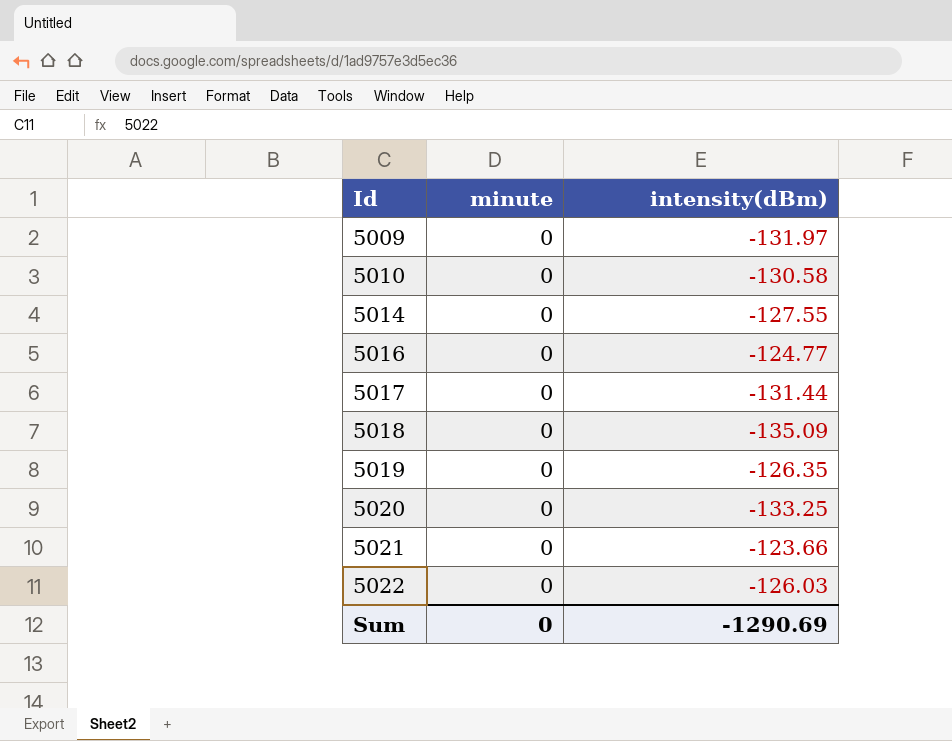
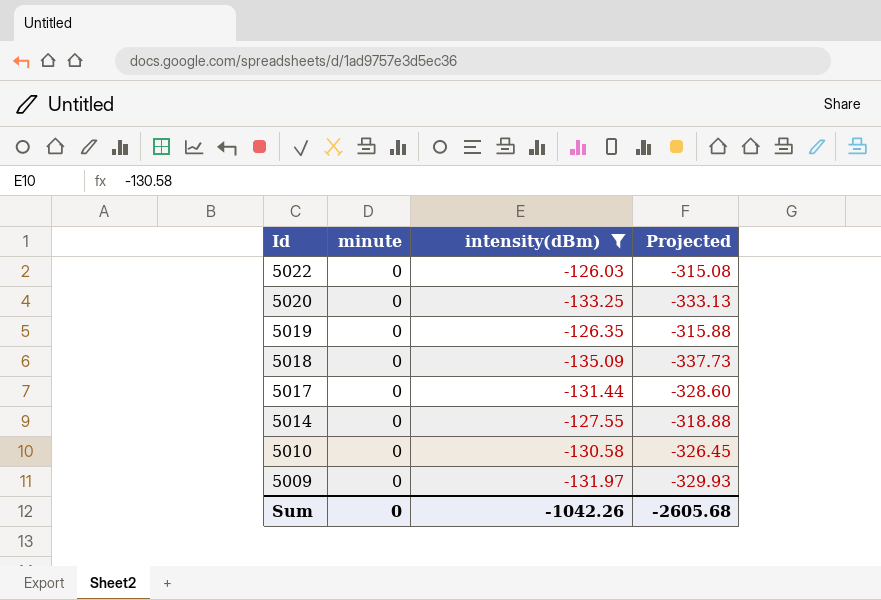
filter: none -> intensity(dBm) <= -126.03
row order: Id ascending -> Id descending
column Projected | formula: none -> [intensity(dBm)] * 2.5
Sum | intensity(dBm): -1290.69 -> -1042.26

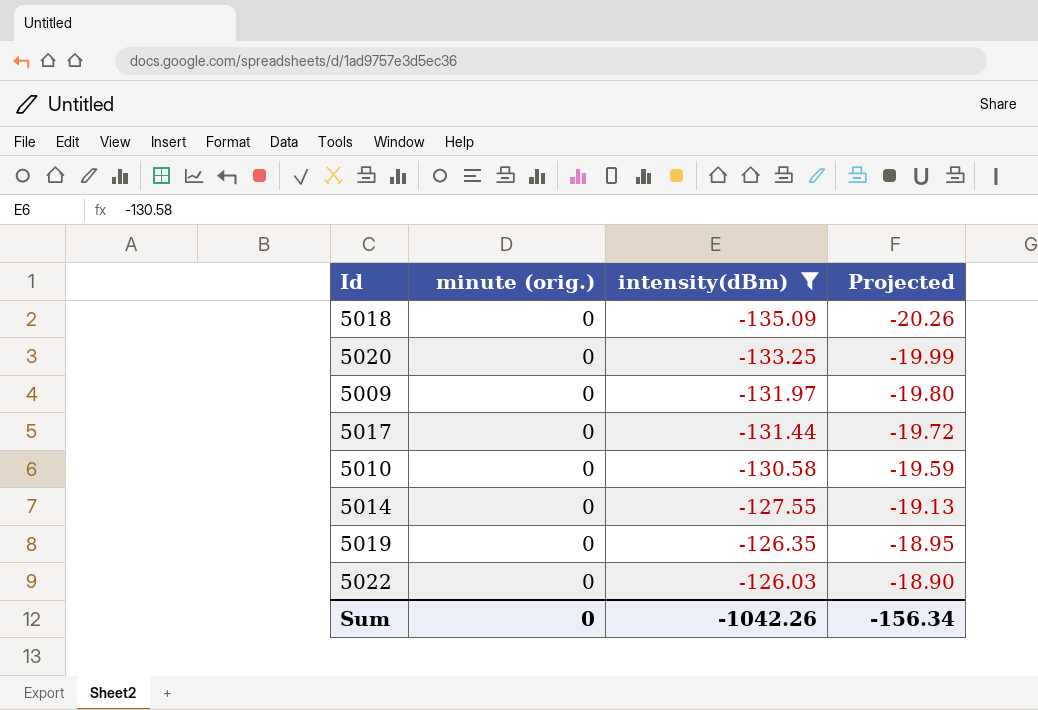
row order: Id descending -> intensity(dBm) ascending
column name: minute -> minute (orig.)
column Projected | formula: [intensity(dBm)] * 2.5 -> [intensity(dBm)] * 0.15
Sum | Projected: -2605.68 -> -156.34

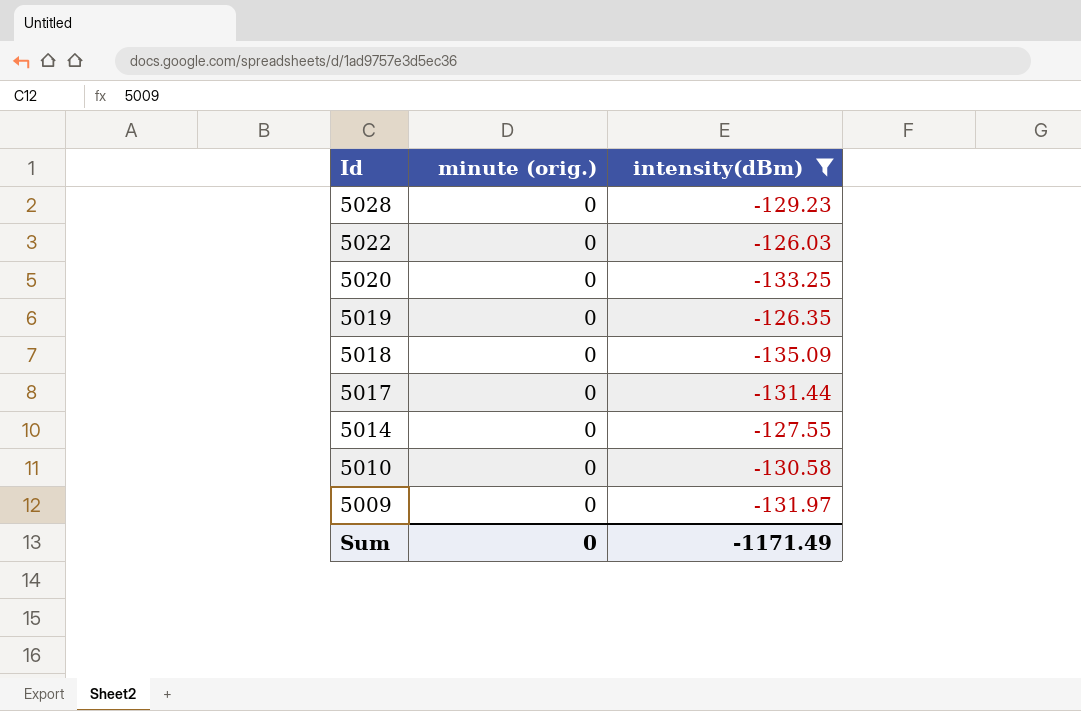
row order: intensity(dBm) ascending -> Id descending
column Projected | formula: [intensity(dBm)] * 0.15 -> none
row 5028: none -> 0 | -129.23
Sum | intensity(dBm): -1042.26 -> -1171.49

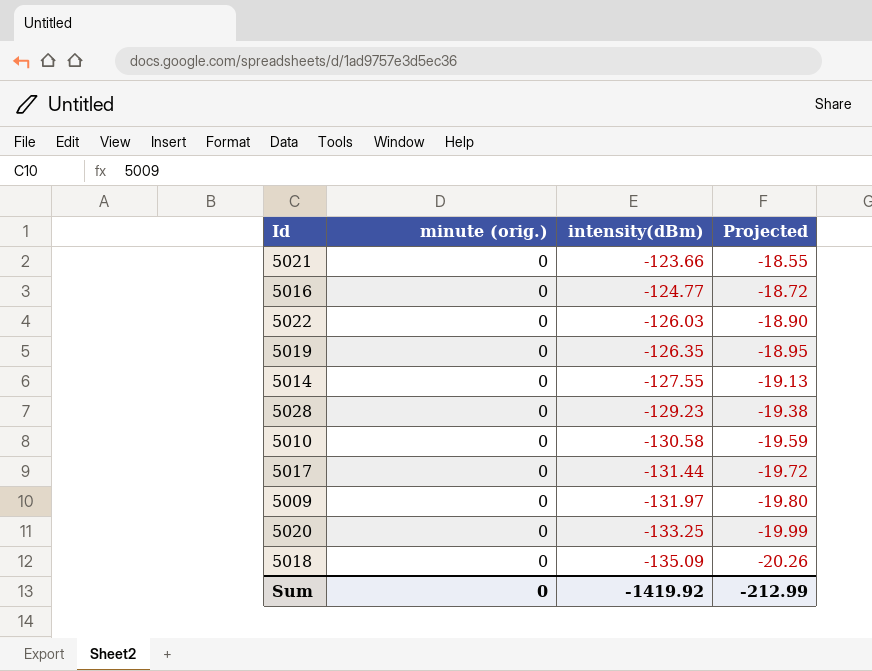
filter: intensity(dBm) <= -126.03 -> none
row order: Id descending -> intensity(dBm) descending
column Projected | formula: none -> [intensity(dBm)] * 0.15
Sum | intensity(dBm): -1171.49 -> -1419.92

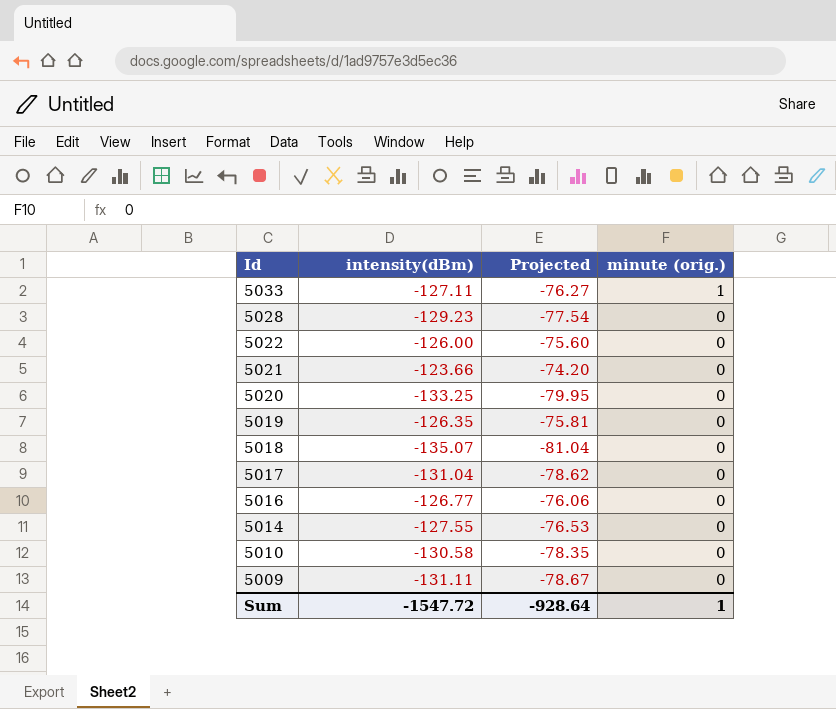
row order: intensity(dBm) descending -> Id descending
column Projected | formula: [intensity(dBm)] * 0.15 -> [intensity(dBm)] * 0.6
column minute (orig.) | position: 2 -> 4
row 5033: none -> -127.11 | -76.27 | 1
5022 | intensity(dBm): -126.03 -> -126.00
5018 | intensity(dBm): -135.09 -> -135.07
5017 | intensity(dBm): -131.44 -> -131.04
5016 | intensity(dBm): -124.77 -> -126.77
5009 | intensity(dBm): -131.97 -> -131.11
Sum | intensity(dBm): -1419.92 -> -1547.72
Sum | Projected: -212.99 -> -928.64
Sum | minute (orig.): 0 -> 1

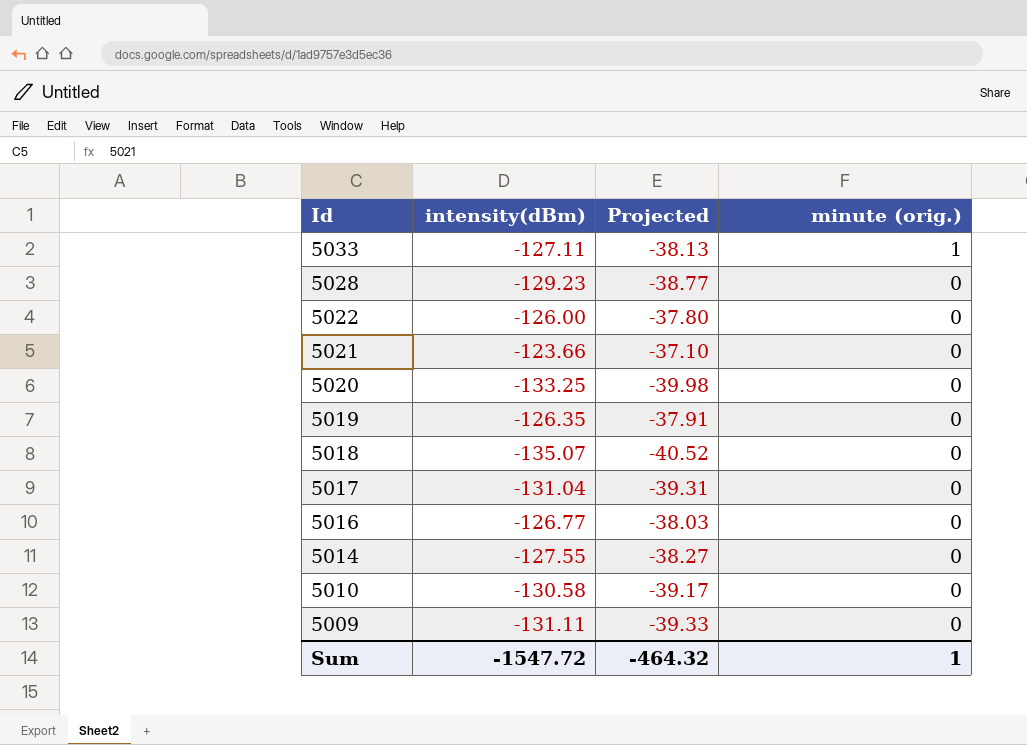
column Projected | formula: [intensity(dBm)] * 0.6 -> [intensity(dBm)] * 0.3
Sum | Projected: -928.64 -> -464.32

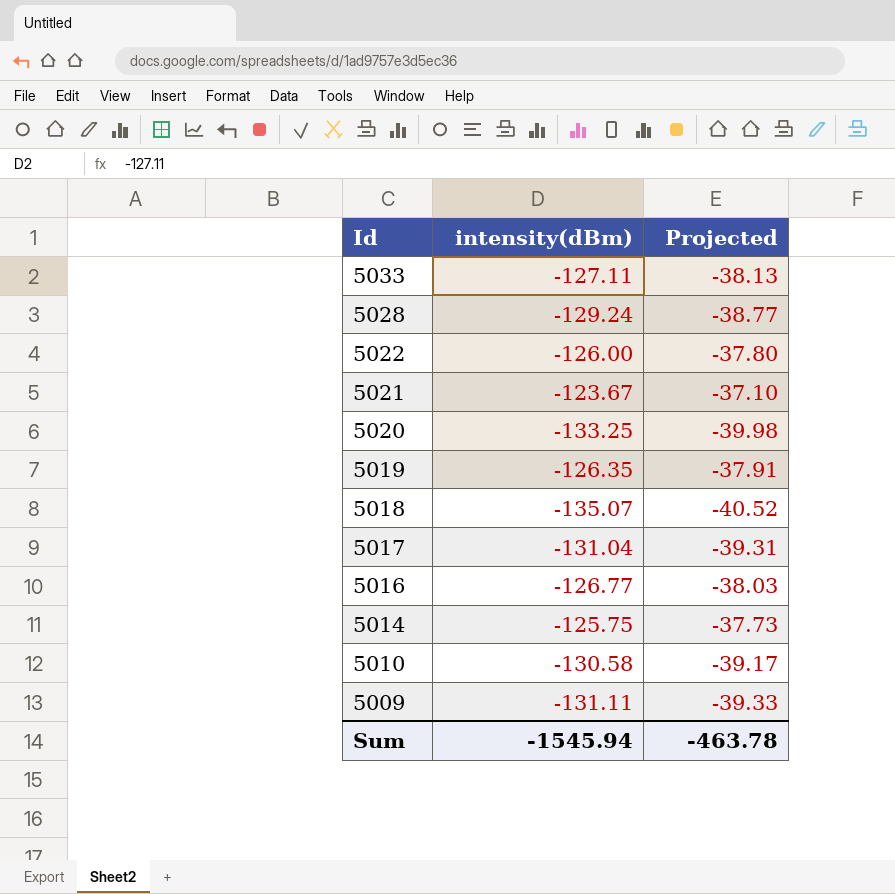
column minute (orig.) | position: 4 -> none
5028 | intensity(dBm): -129.23 -> -129.24
5021 | intensity(dBm): -123.66 -> -123.67
5014 | intensity(dBm): -127.55 -> -125.75
5014 | Projected: -38.27 -> -37.73
Sum | intensity(dBm): -1547.72 -> -1545.94
Sum | Projected: -464.32 -> -463.78

